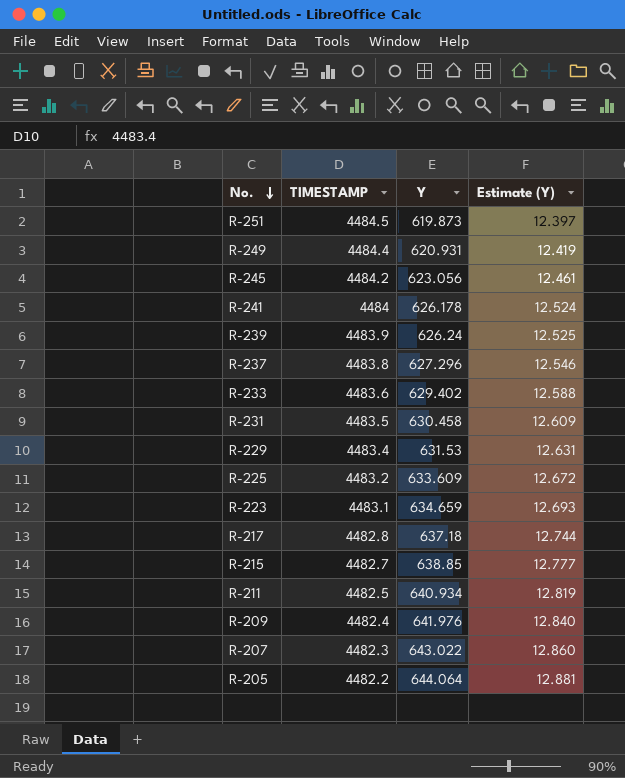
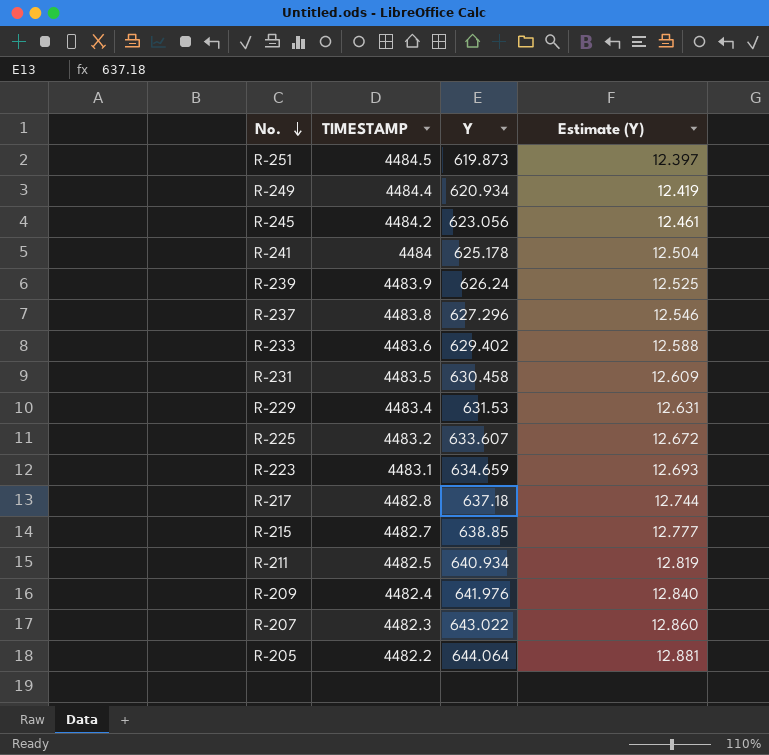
R-249 | Y: 620.931 -> 620.934
R-241 | Y: 626.178 -> 625.178
R-241 | Estimate (Y): 12.524 -> 12.504
R-225 | Y: 633.609 -> 633.607

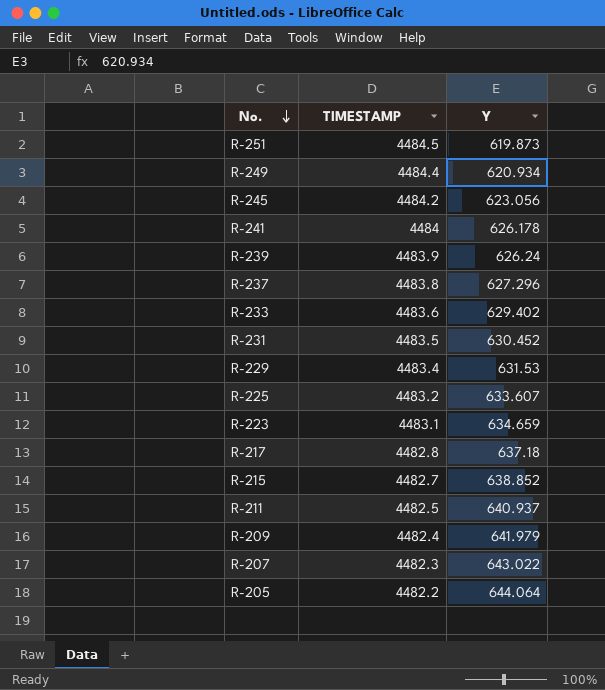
column Estimate (Y) | formula: [Y] * 0.02 -> none
R-241 | Y: 625.178 -> 626.178
R-231 | Y: 630.458 -> 630.452
R-215 | Y: 638.85 -> 638.852
R-211 | Y: 640.934 -> 640.937
R-209 | Y: 641.976 -> 641.979

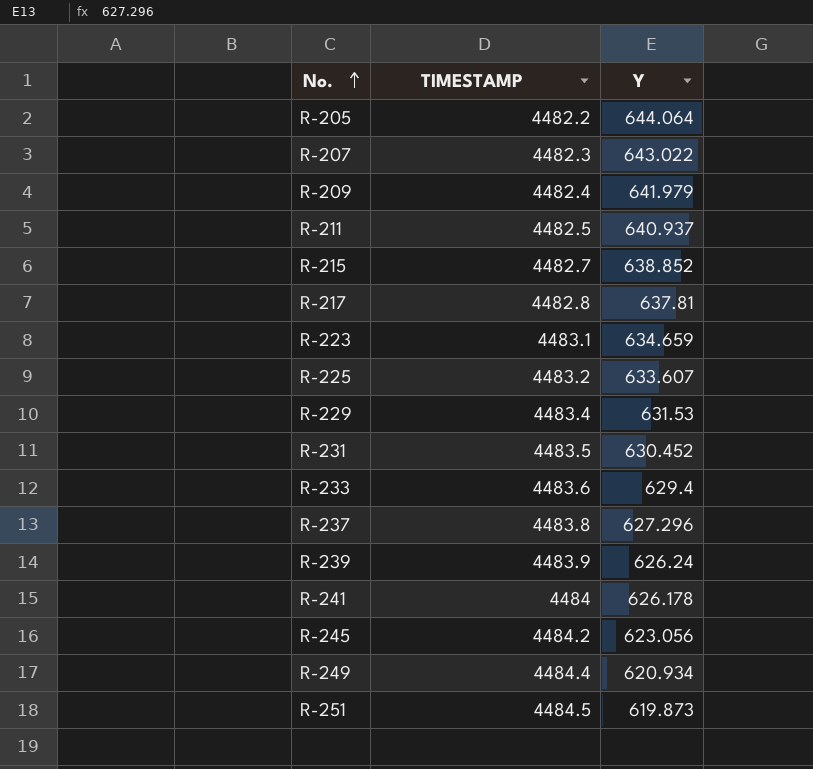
row order: No. descending -> No. ascending
R-217 | Y: 637.18 -> 637.81
R-233 | Y: 629.402 -> 629.4

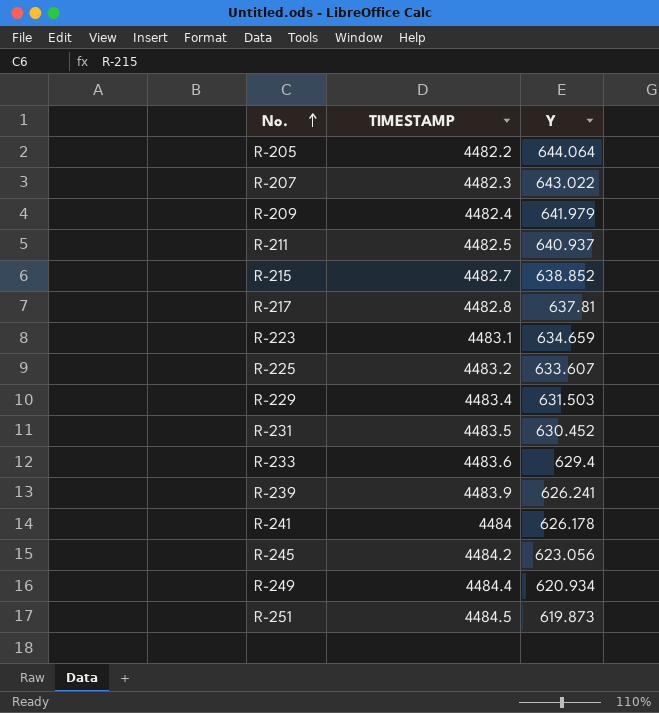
row R-237: 4483.8 | 627.296 -> none
R-229 | Y: 631.53 -> 631.503
R-239 | Y: 626.24 -> 626.241

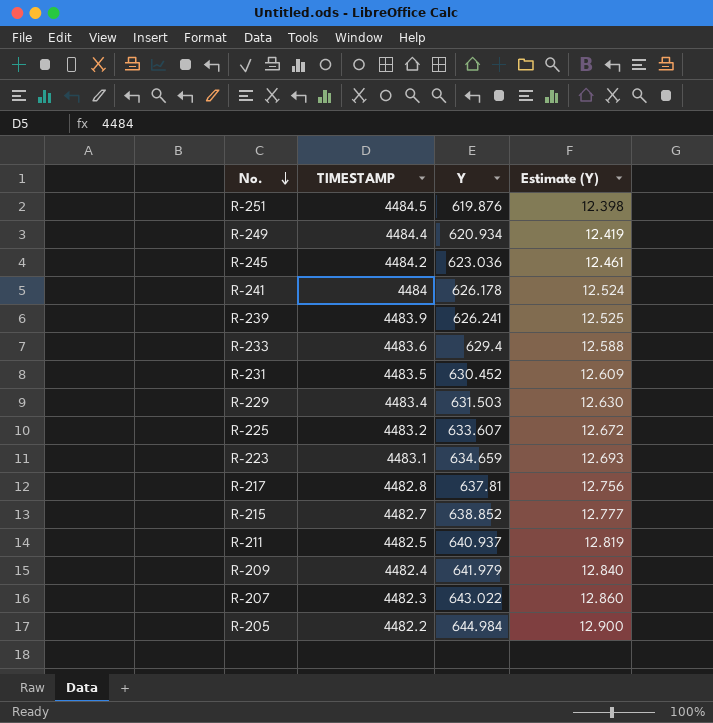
row order: No. ascending -> No. descending
column Estimate (Y) | formula: none -> [Y] * 0.02
R-251 | Y: 619.873 -> 619.876
R-245 | Y: 623.056 -> 623.036
R-205 | Y: 644.064 -> 644.984

